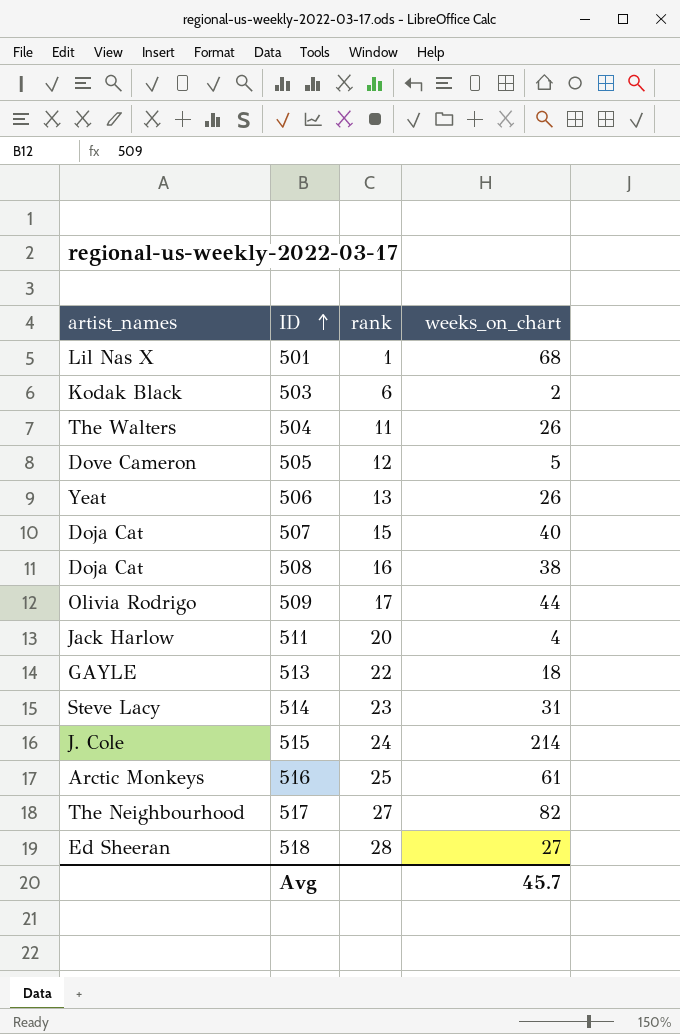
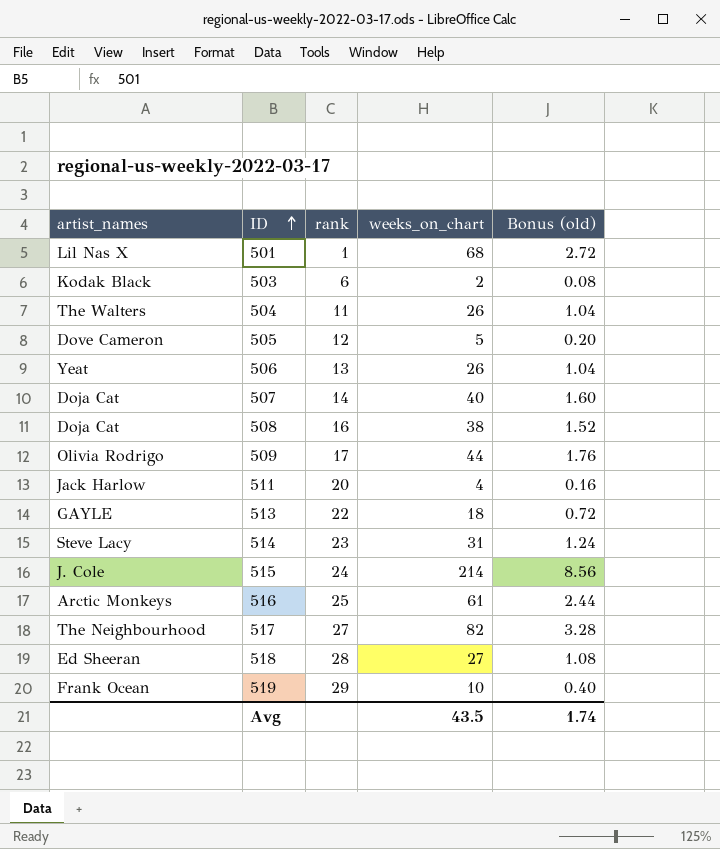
column Bonus (old) | formula: none -> [weeks_on_chart] * 0.04
507 | rank: 15 -> 14
row 519: none -> Frank Ocean | 29 | 10 | 0.40
Avg | weeks_on_chart: 45.7 -> 43.5

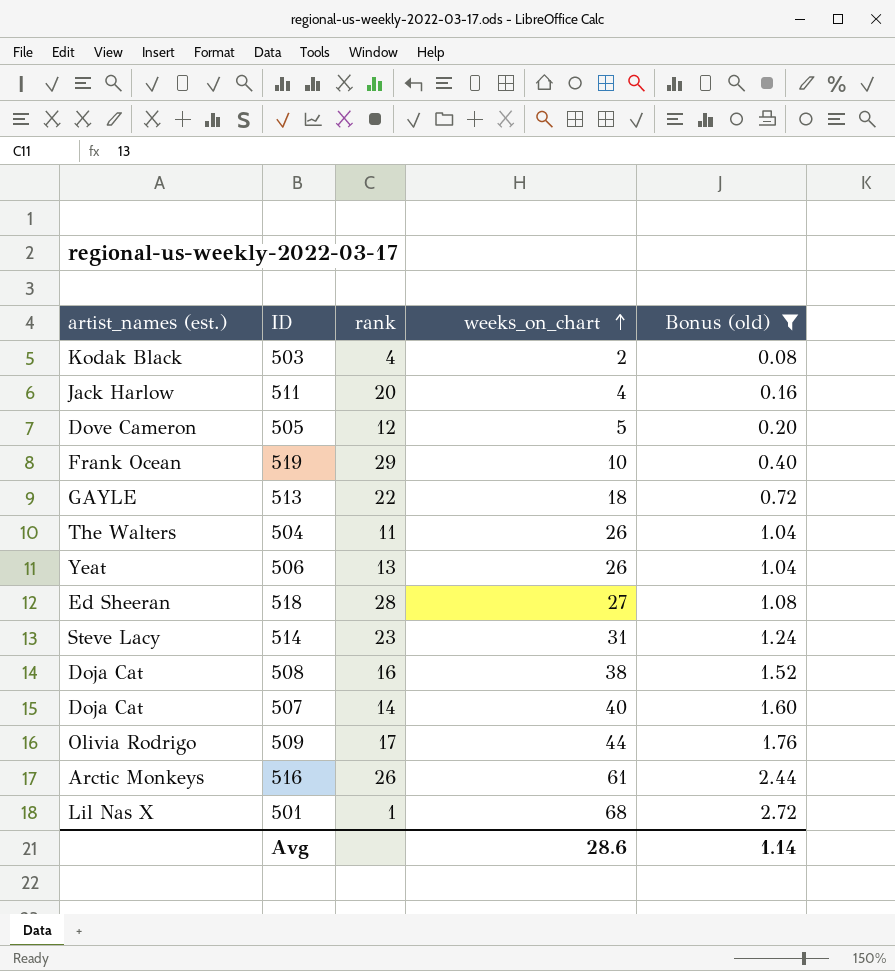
filter: none -> Bonus (old) <= 2.72
row order: ID ascending -> weeks_on_chart ascending
column name: artist_names -> artist_names (est.)
503 | rank: 6 -> 4
516 | rank: 25 -> 26
Avg | weeks_on_chart: 43.5 -> 28.6
Avg | Bonus (old): 1.74 -> 1.14

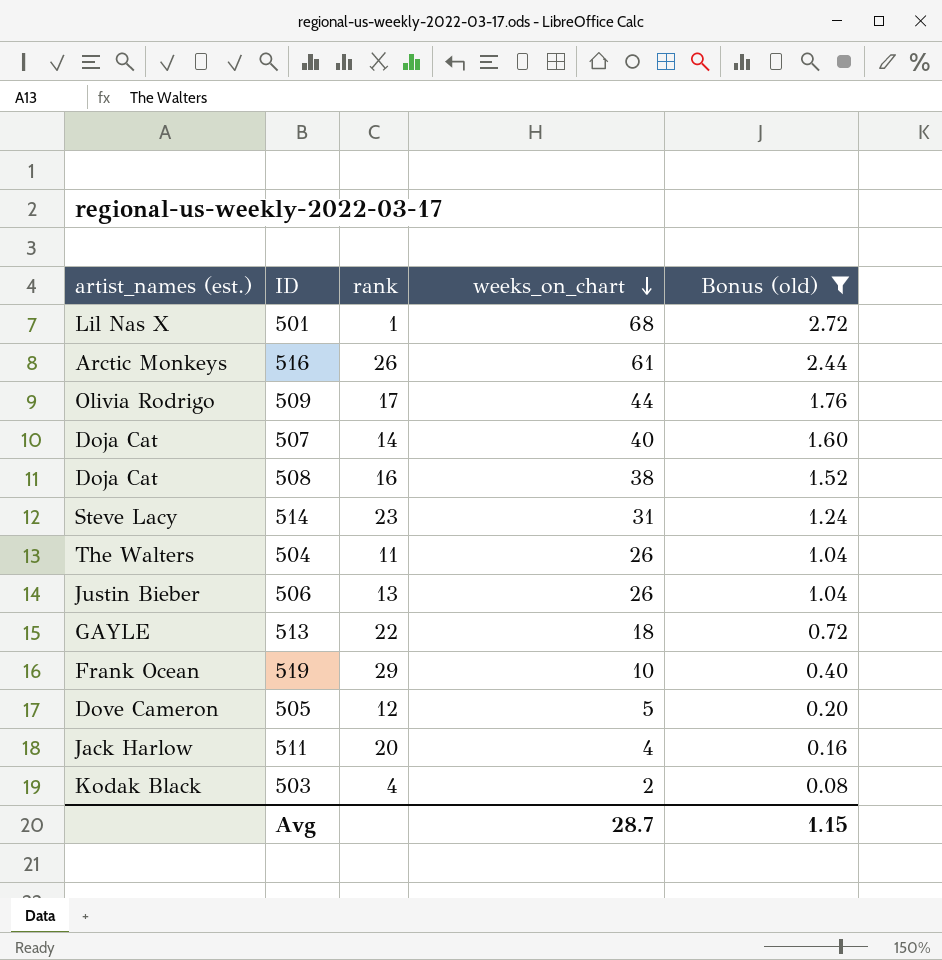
row order: weeks_on_chart ascending -> weeks_on_chart descending
row 518: Ed Sheeran | 28 | 27 | 1.08 -> none
506 | artist_names (est.): Yeat -> Justin Bieber
Avg | weeks_on_chart: 28.6 -> 28.7
Avg | Bonus (old): 1.14 -> 1.15

